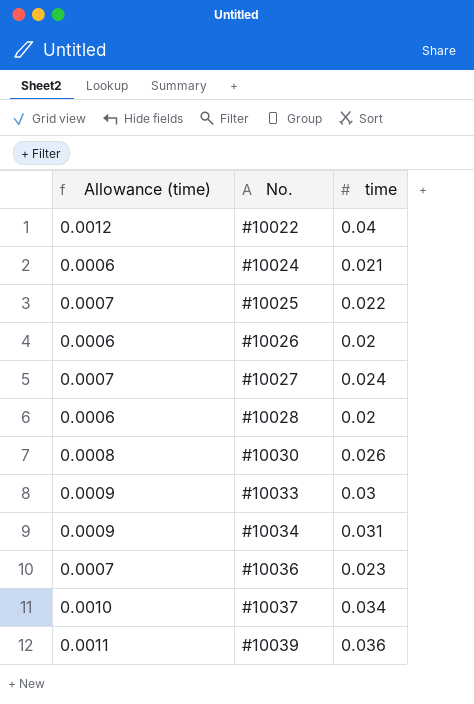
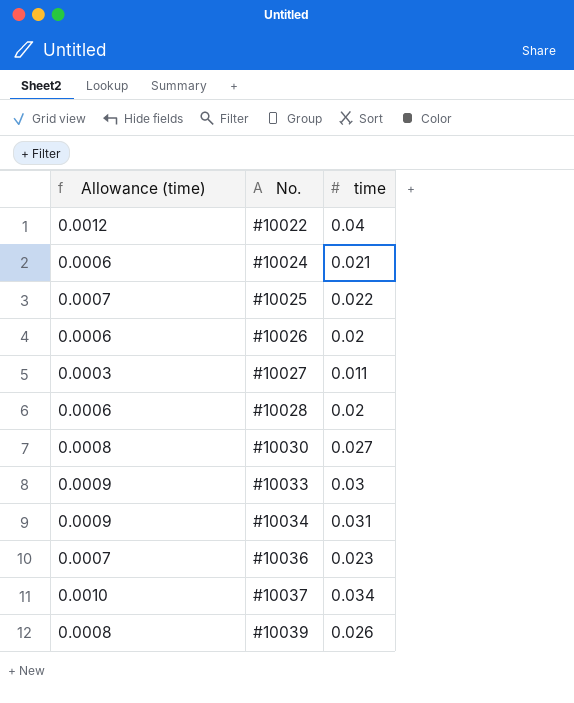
#10027 | Allowance (time): 0.0007 -> 0.0003
#10027 | time: 0.024 -> 0.011
#10030 | time: 0.026 -> 0.027
#10039 | Allowance (time): 0.0011 -> 0.0008
#10039 | time: 0.036 -> 0.026

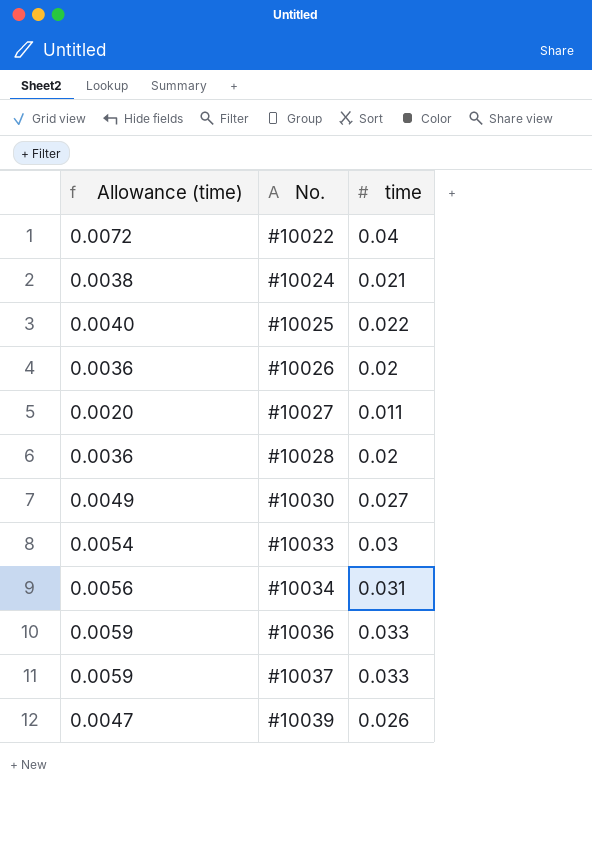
column Allowance (time) | formula: [time] * 0.03 -> [time] * 0.18
#10036 | time: 0.023 -> 0.033
#10037 | time: 0.034 -> 0.033

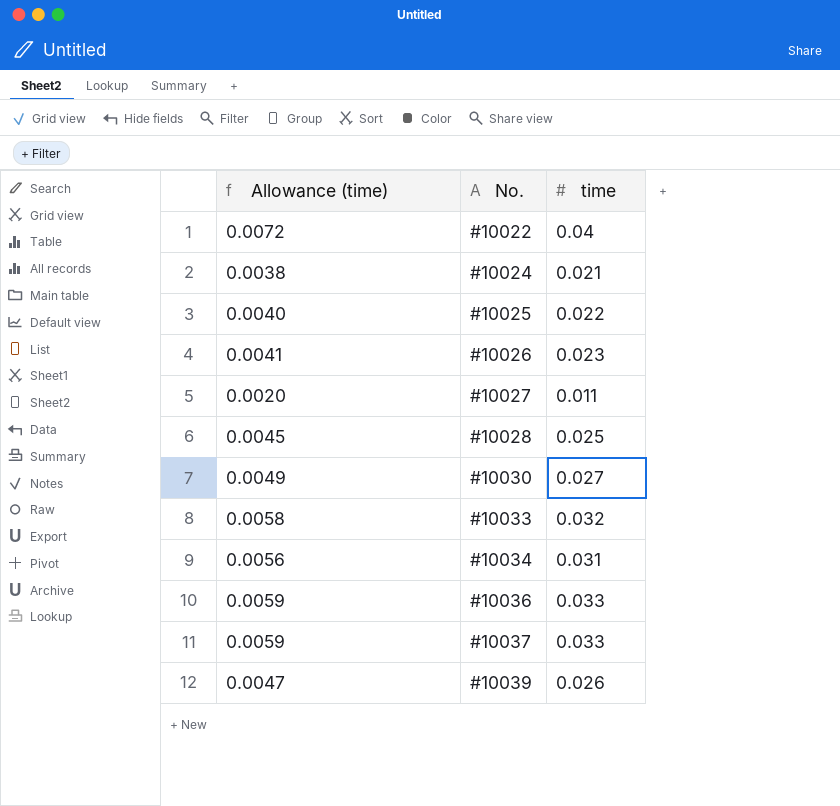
#10026 | Allowance (time): 0.0036 -> 0.0041
#10026 | time: 0.02 -> 0.023
#10028 | Allowance (time): 0.0036 -> 0.0045
#10028 | time: 0.02 -> 0.025
#10033 | Allowance (time): 0.0054 -> 0.0058
#10033 | time: 0.03 -> 0.032

